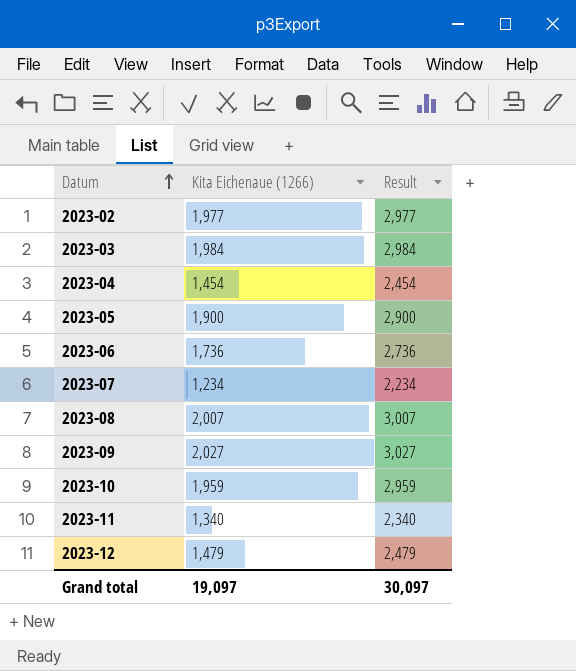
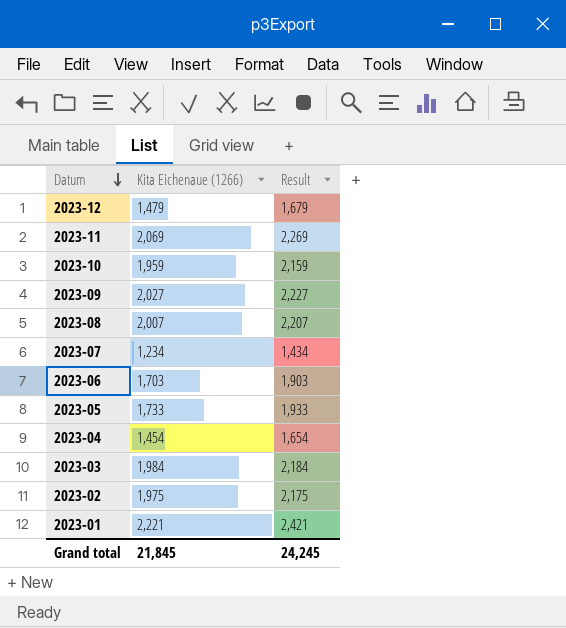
row order: Datum ascending -> Datum descending
column Result | formula: [Kita Eichenaue (1266)] + 1000 -> [Kita Eichenaue (1266)] + 200
2023-11 | Kita Eichenaue (1266): 1,340 -> 2,069
2023-06 | Kita Eichenaue (1266): 1,736 -> 1,703
2023-05 | Kita Eichenaue (1266): 1,900 -> 1,733
2023-02 | Kita Eichenaue (1266): 1,977 -> 1,975
row 2023-01: none -> 2,221 | 2,421
Grand total | Kita Eichenaue (1266): 19,097 -> 21,845
Grand total | Result: 30,097 -> 24,245

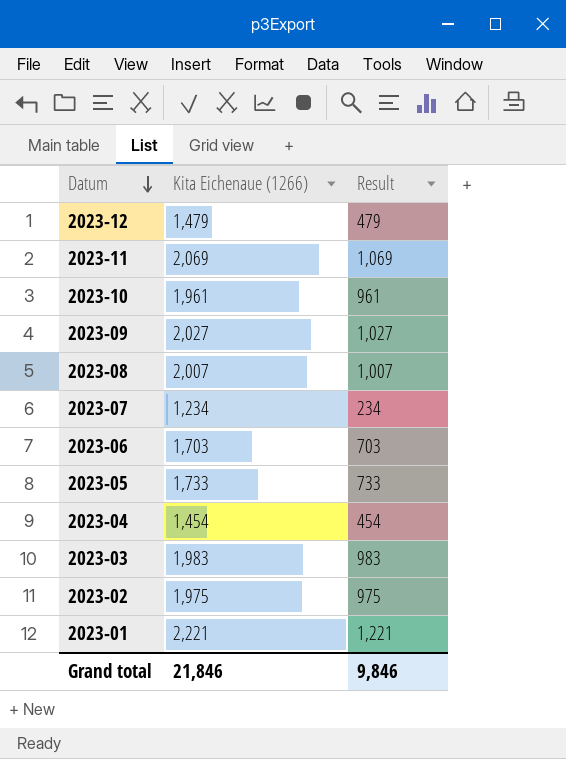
column Result | formula: [Kita Eichenaue (1266)] + 200 -> [Kita Eichenaue (1266)] - 1000
2023-10 | Kita Eichenaue (1266): 1,959 -> 1,961
2023-03 | Kita Eichenaue (1266): 1,984 -> 1,983
Grand total | Kita Eichenaue (1266): 21,845 -> 21,846
Grand total | Result: 24,245 -> 9,846

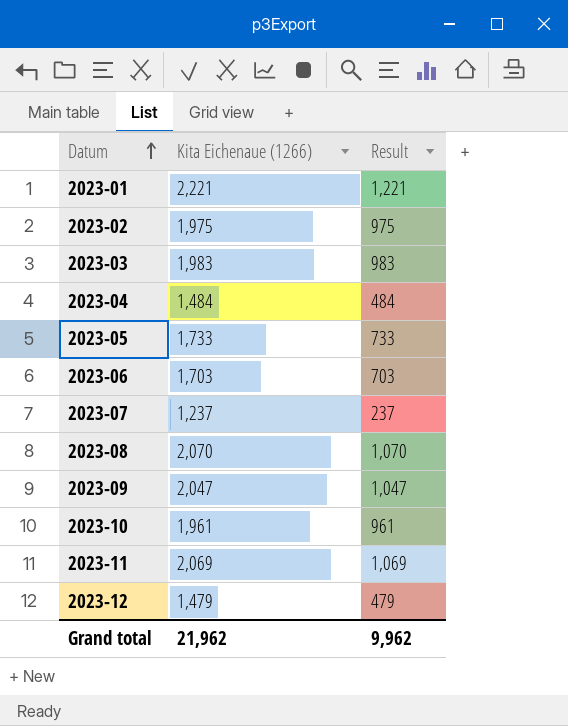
row order: Datum descending -> Datum ascending
2023-04 | Kita Eichenaue (1266): 1,454 -> 1,484
2023-04 | Result: 454 -> 484
2023-07 | Kita Eichenaue (1266): 1,234 -> 1,237
2023-07 | Result: 234 -> 237
2023-08 | Kita Eichenaue (1266): 2,007 -> 2,070
2023-08 | Result: 1,007 -> 1,070
2023-09 | Kita Eichenaue (1266): 2,027 -> 2,047
2023-09 | Result: 1,027 -> 1,047
Grand total | Kita Eichenaue (1266): 21,846 -> 21,962
Grand total | Result: 9,846 -> 9,962

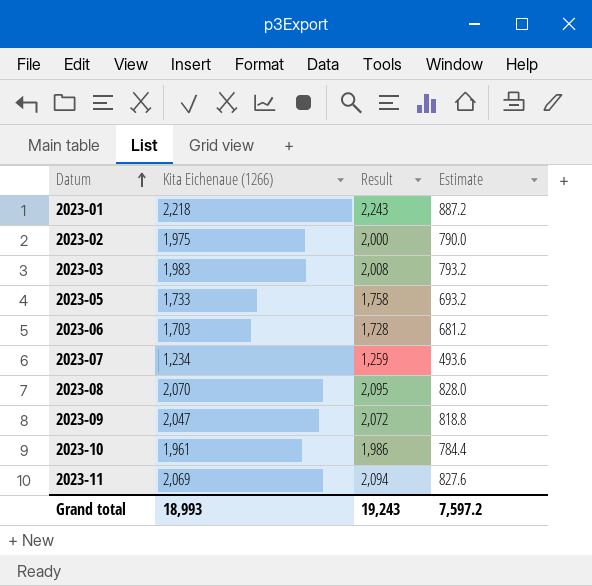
column Result | formula: [Kita Eichenaue (1266)] - 1000 -> [Kita Eichenaue (1266)] + 25
column Estimate | formula: none -> [Kita Eichenaue (1266)] * 0.4
row 2023-04: 1,484 | 484 -> none
row 2023-12: 1,479 | 479 -> none
2023-01 | Kita Eichenaue (1266): 2,221 -> 2,218
2023-07 | Kita Eichenaue (1266): 1,237 -> 1,234
Grand total | Kita Eichenaue (1266): 21,962 -> 18,993
Grand total | Result: 9,962 -> 19,243

